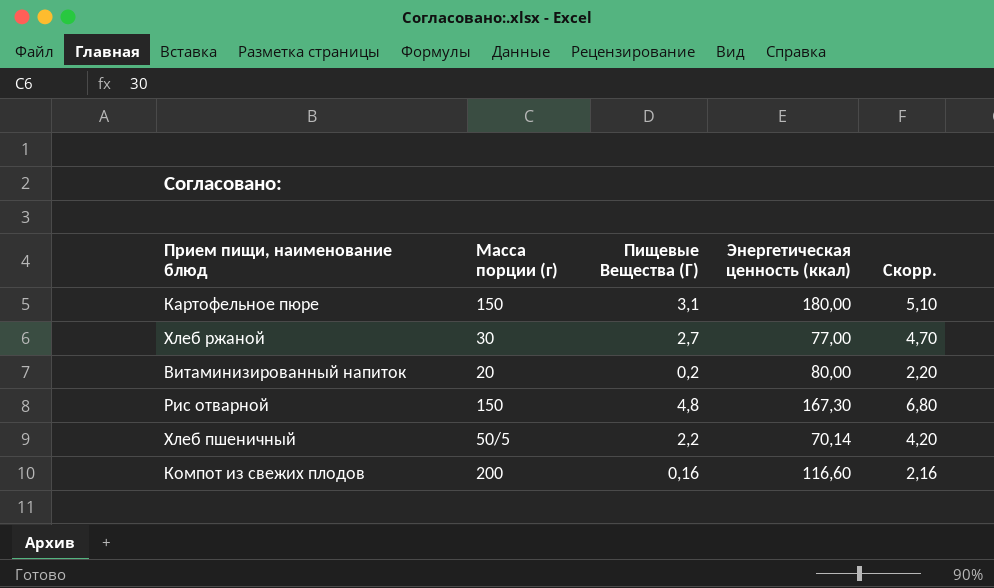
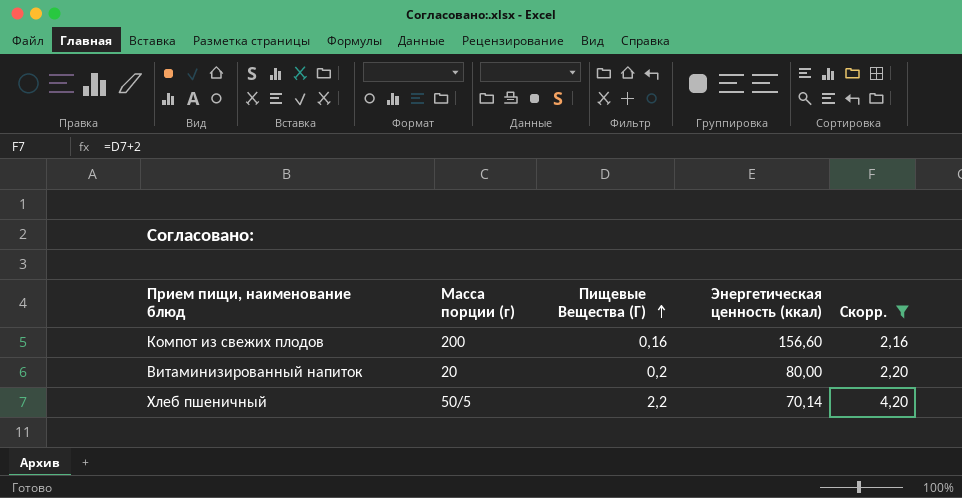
filter: none -> Скорр. <= 4,20
row order: none -> Пищевые Вещества (Г) ascending
Компот из свежих плодов | Энергетическая ценность (ккал): 116,60 -> 156,60

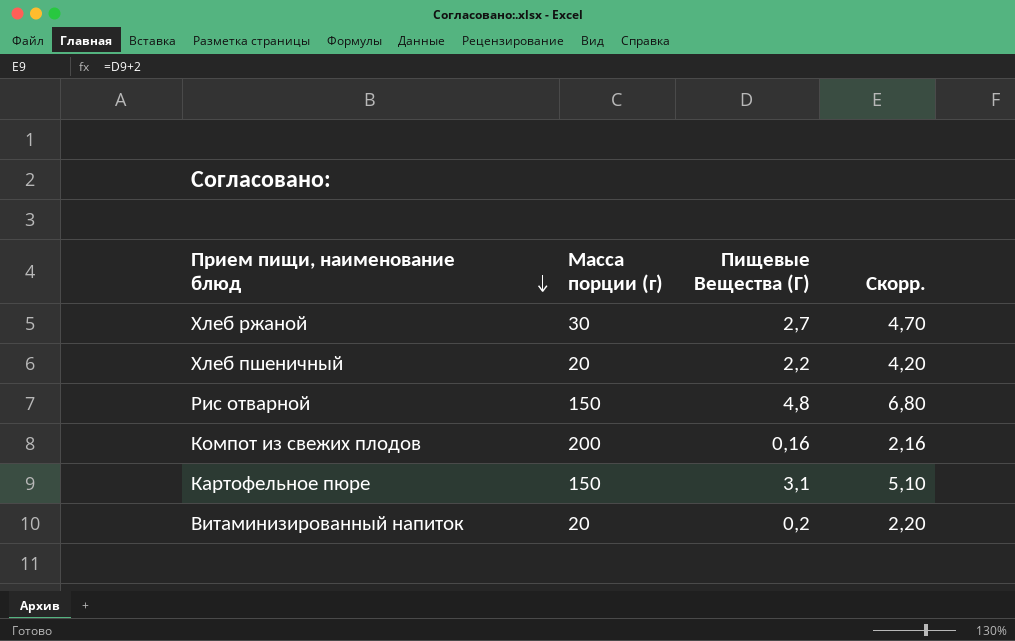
filter: Скорр. <= 4,20 -> none
row order: Пищевые Вещества (Г) ascending -> Прием пищи, наименование блюд descending
column Энергетическая ценность (ккал) | position: 4 -> none
Хлеб пшеничный | Масса порции (г): 50/5 -> 20

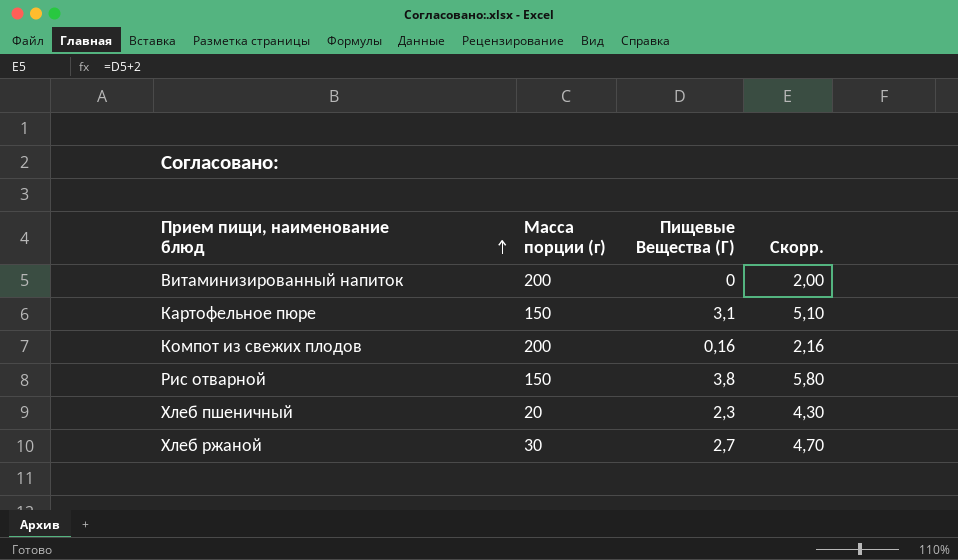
row order: Прием пищи, наименование блюд descending -> Прием пищи, наименование блюд ascending
Витаминизированный напиток | Масса порции (г): 20 -> 200
Витаминизированный напиток | Пищевые Вещества (Г): 0,2 -> 0
Витаминизированный напиток | Скорр.: 2,20 -> 2,00
Рис отварной | Пищевые Вещества (Г): 4,8 -> 3,8
Рис отварной | Скорр.: 6,80 -> 5,80
Хлеб пшеничный | Пищевые Вещества (Г): 2,2 -> 2,3
Хлеб пшеничный | Скорр.: 4,20 -> 4,30

